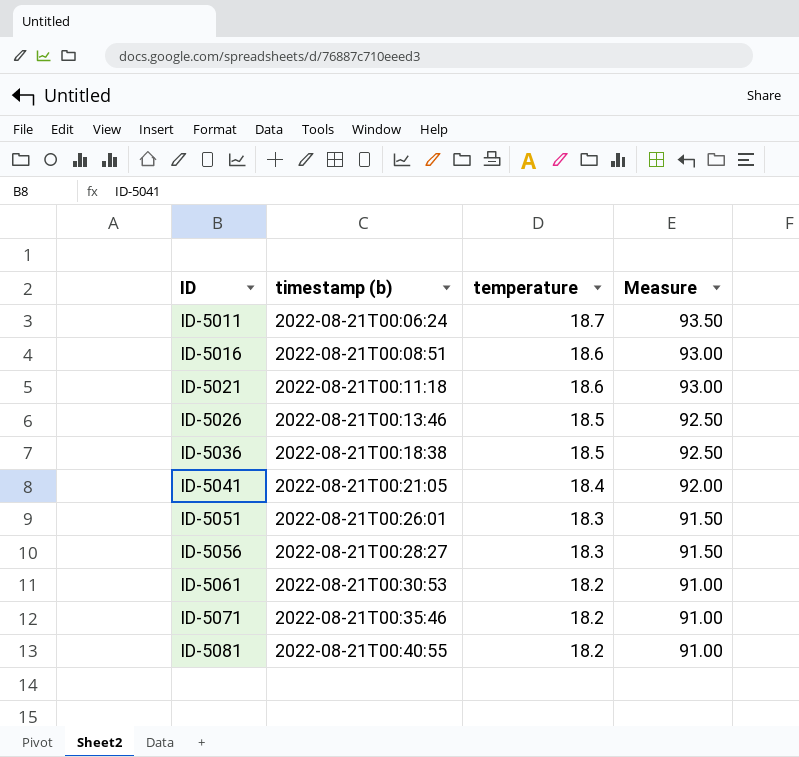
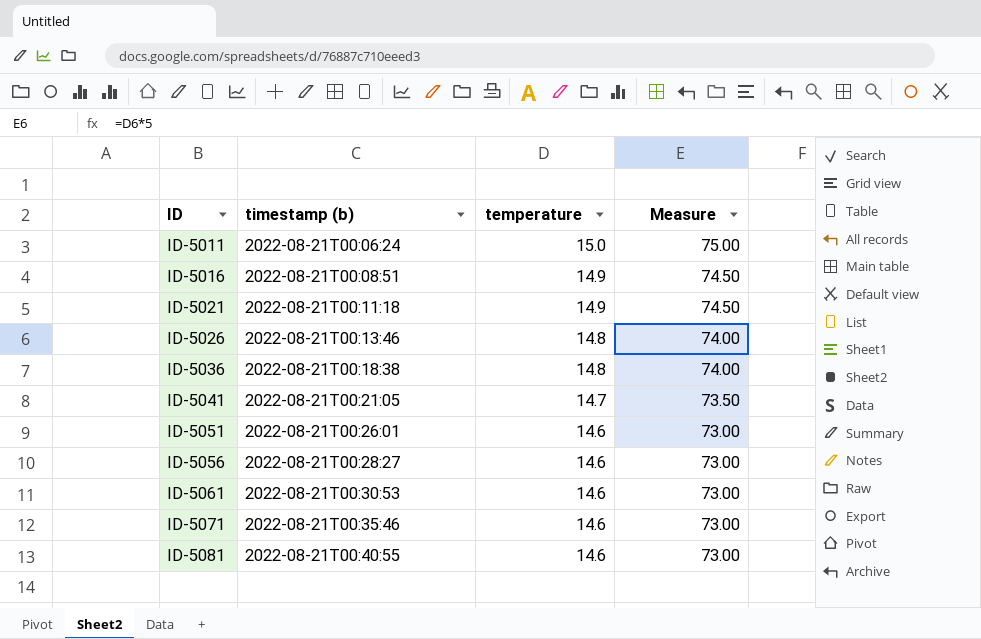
ID-5011 | temperature: 18.7 -> 15.0
ID-5011 | Measure: 93.50 -> 75.00
ID-5016 | temperature: 18.6 -> 14.9
ID-5016 | Measure: 93.00 -> 74.50
ID-5021 | temperature: 18.6 -> 14.9
ID-5021 | Measure: 93.00 -> 74.50
ID-5026 | temperature: 18.5 -> 14.8
ID-5026 | Measure: 92.50 -> 74.00
ID-5036 | temperature: 18.5 -> 14.8
ID-5036 | Measure: 92.50 -> 74.00
ID-5041 | temperature: 18.4 -> 14.7
ID-5041 | Measure: 92.00 -> 73.50
ID-5051 | temperature: 18.3 -> 14.6
ID-5051 | Measure: 91.50 -> 73.00
ID-5056 | temperature: 18.3 -> 14.6
ID-5056 | Measure: 91.50 -> 73.00
ID-5061 | temperature: 18.2 -> 14.6
ID-5061 | Measure: 91.00 -> 73.00
ID-5071 | temperature: 18.2 -> 14.6
ID-5071 | Measure: 91.00 -> 73.00
ID-5081 | temperature: 18.2 -> 14.6
ID-5081 | Measure: 91.00 -> 73.00

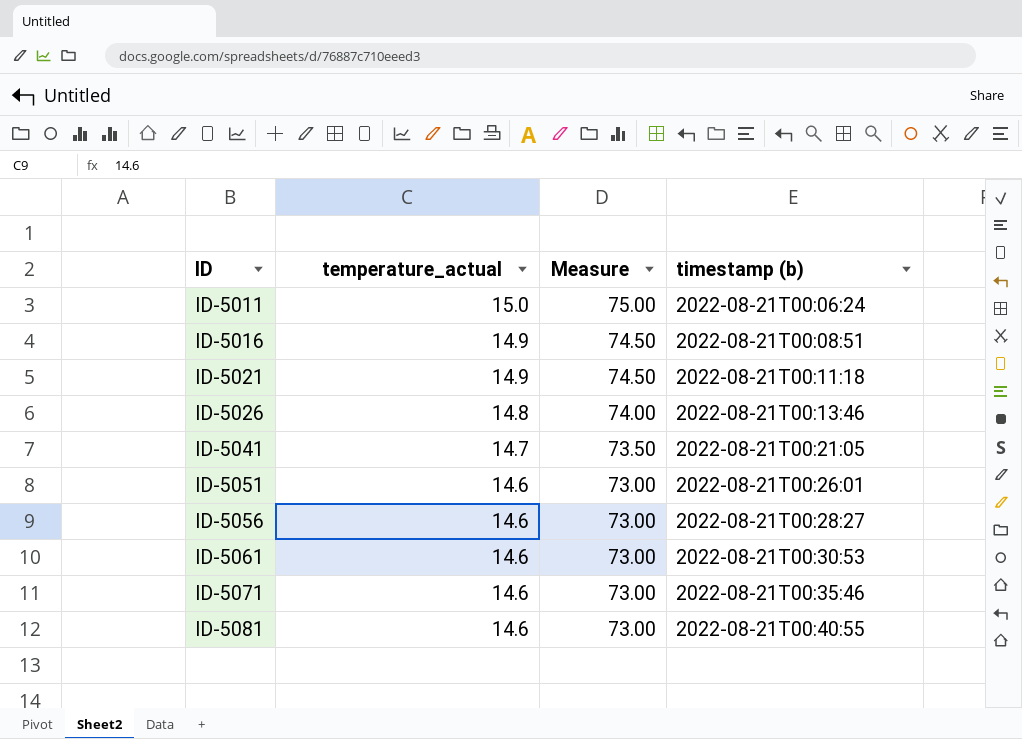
column name: temperature -> temperature_actual
column timestamp (b) | position: 2 -> 4
row ID-5036: 2022-08-21T00:18:38 | 14.8 | 74.00 -> none

